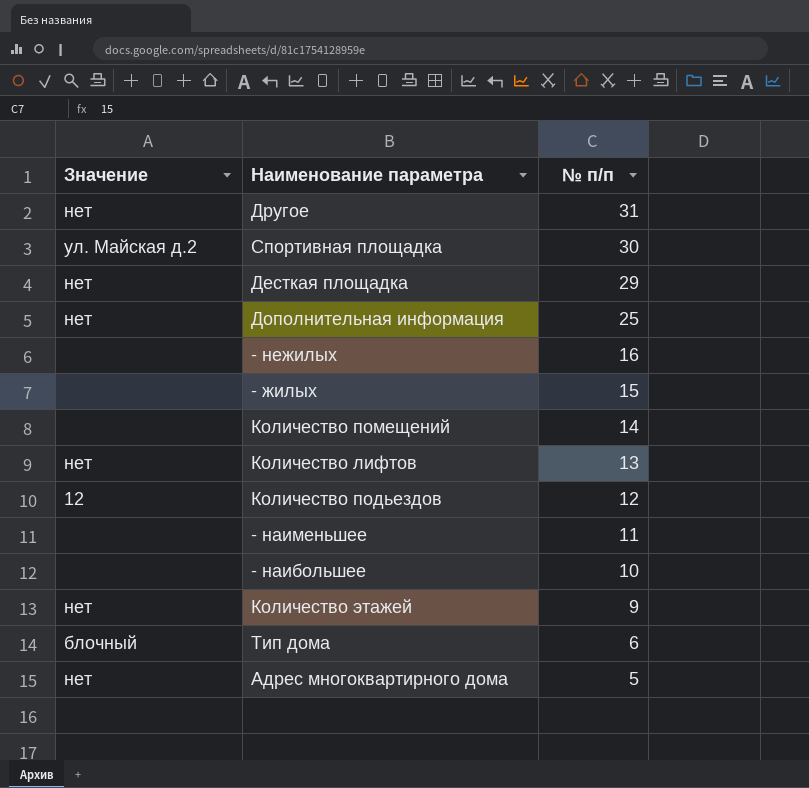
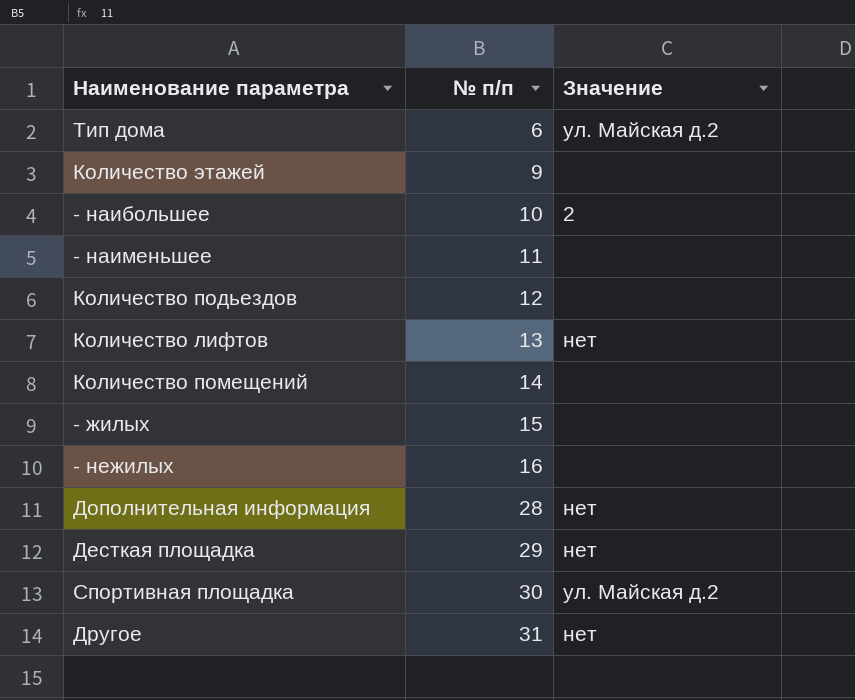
row order: № п/п descending -> № п/п ascending
column Значение | position: 1 -> 3
row Адрес многоквартирного дома: нет | 5 -> none
Тип дома | Значение: блочный -> ул. Майская д.2
Количество этажей | Значение: нет -> none
- наибольшее | Значение: none -> 2
Количество подьездов | Значение: 12 -> none
Дополнительная информация | № п/п: 25 -> 28

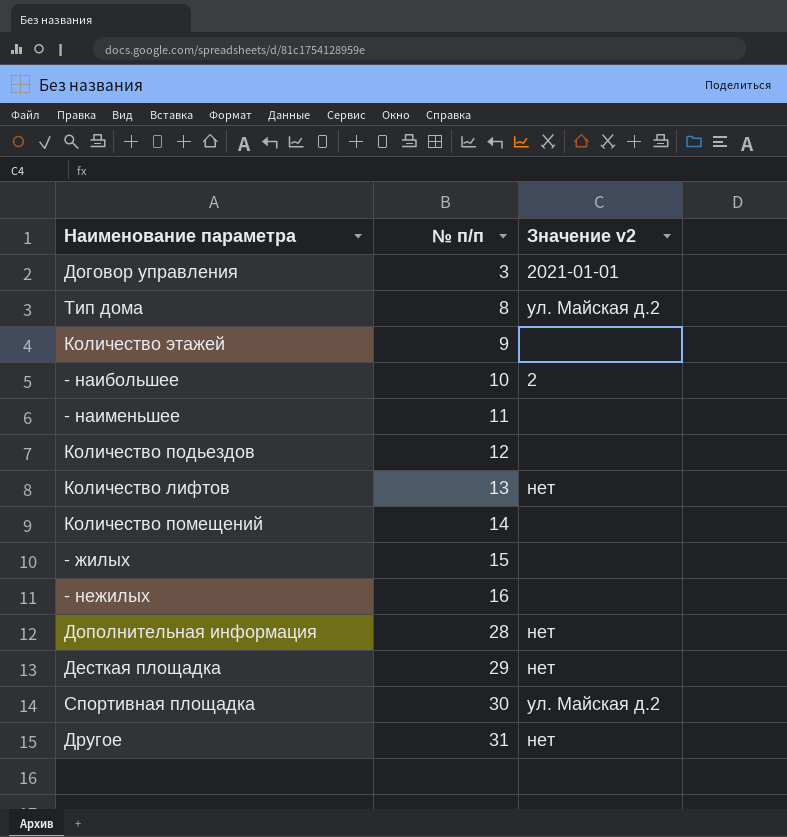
column name: Значение -> Значение v2
row Договор управления: none -> 3 | 2021-01-01
Тип дома | № п/п: 6 -> 8

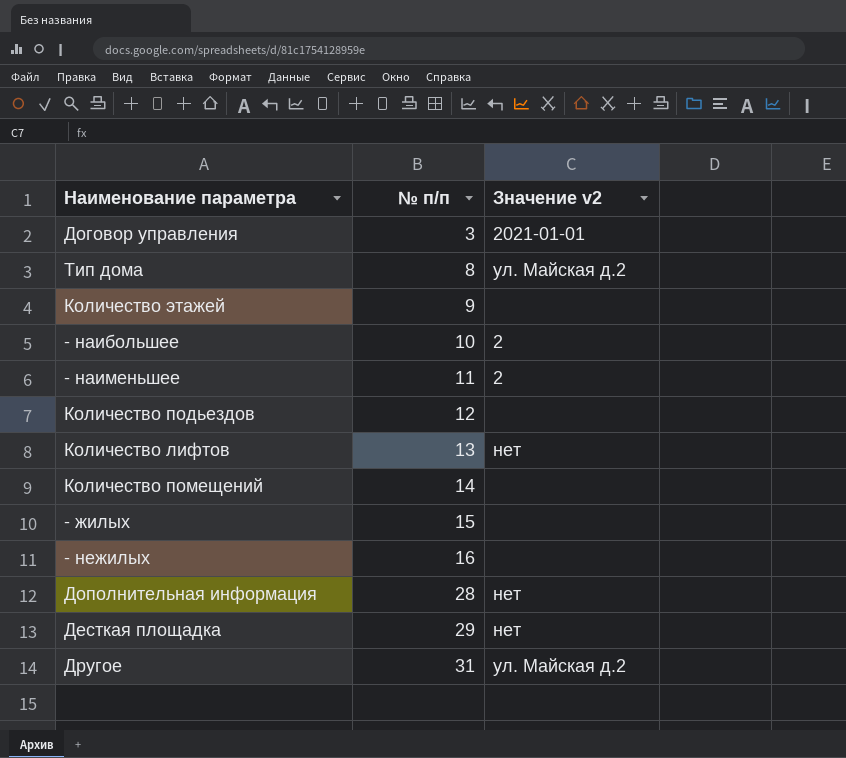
row Спортивная площадка: 30 | ул. Майская д.2 -> none
- наименьшее | Значение v2: none -> 2
Другое | Значение v2: нет -> ул. Майская д.2

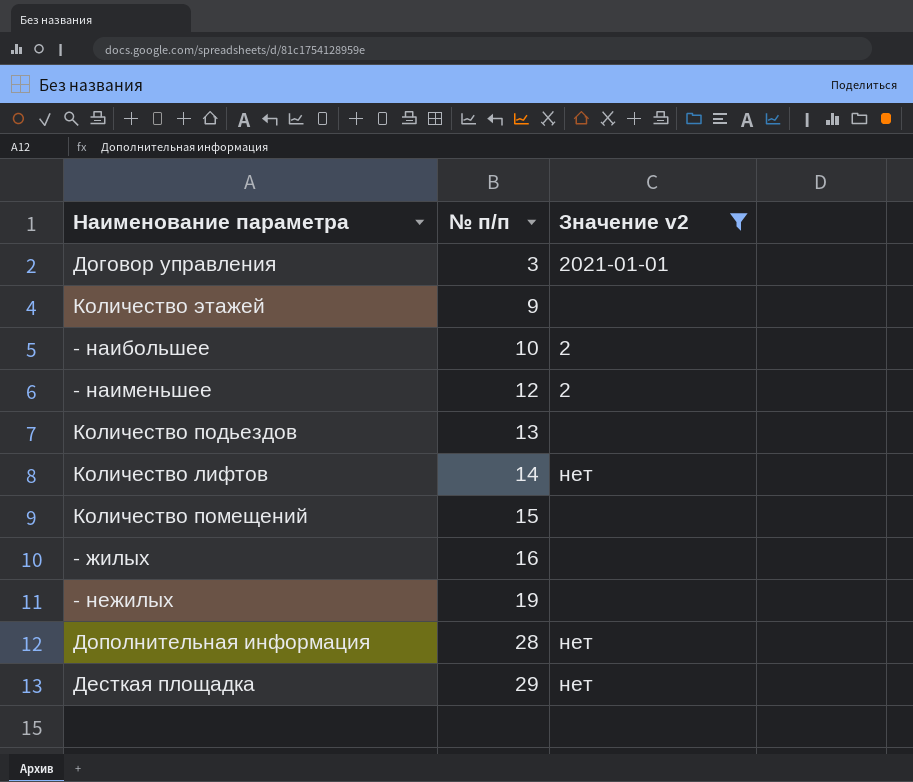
filter: none -> Значение v2 != ул. Майская д.2
- наименьшее | № п/п: 11 -> 12
Количество подьездов | № п/п: 12 -> 13
Количество лифтов | № п/п: 13 -> 14
Количество помещений | № п/п: 14 -> 15
- жилых | № п/п: 15 -> 16
- нежилых | № п/п: 16 -> 19

